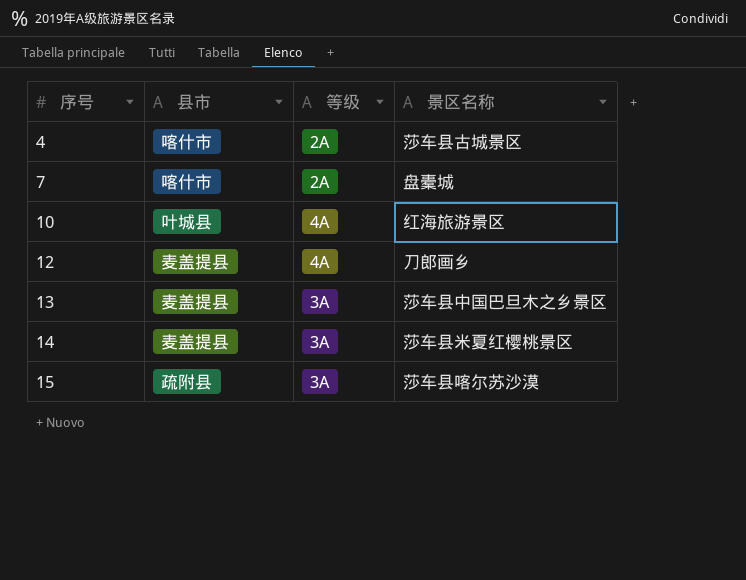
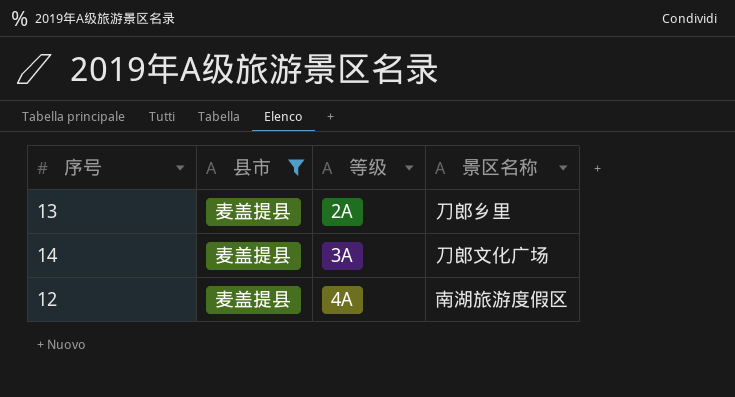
filter: none -> 县市 = 麦盖提县
row order: 序号 ascending -> 等级 ascending
13 | 等级: 3A -> 2A
13 | 景区名称: 莎车县中国巴旦木之乡景区 -> 刀郎乡里
14 | 景区名称: 莎车县米夏红樱桃景区 -> 刀郎文化广场
12 | 景区名称: 刀郎画乡 -> 南湖旅游度假区

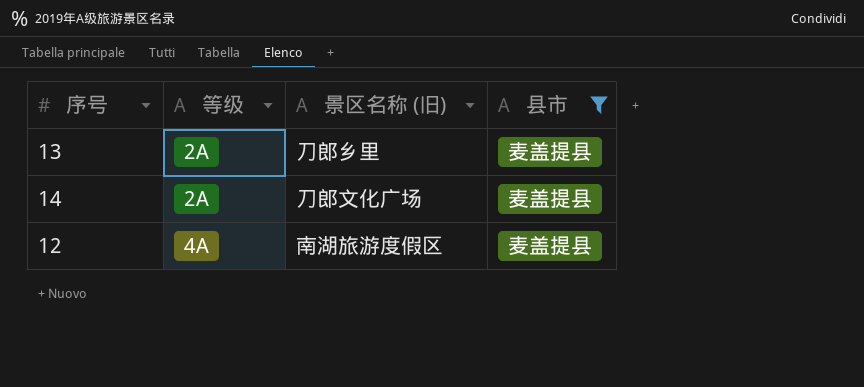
column name: 景区名称 -> 景区名称 (旧)
column 县市 | position: 2 -> 4
14 | 等级: 3A -> 2A

